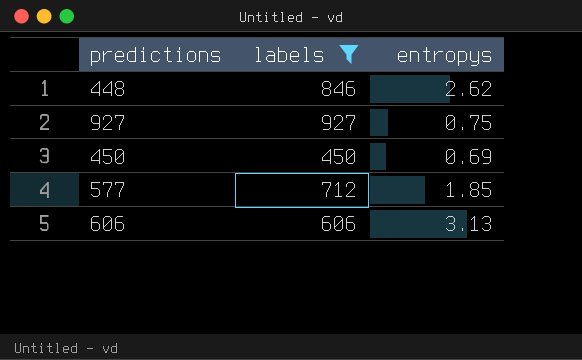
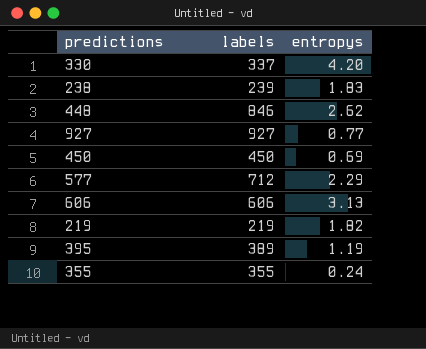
filter: labels >= 450 -> none
927 | entropys: 0.75 -> 0.77
577 | entropys: 1.85 -> 2.29

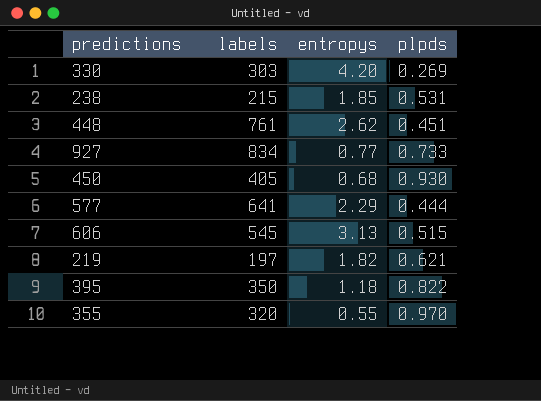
column plpds | position: none -> 4
330 | labels: 337 -> 303
238 | labels: 239 -> 215
238 | entropys: 1.83 -> 1.85
448 | labels: 846 -> 761
927 | labels: 927 -> 834
450 | labels: 450 -> 405
450 | entropys: 0.69 -> 0.68
577 | labels: 712 -> 641
606 | labels: 606 -> 545
219 | labels: 219 -> 197
395 | labels: 389 -> 350
395 | entropys: 1.19 -> 1.18
355 | labels: 355 -> 320
355 | entropys: 0.24 -> 0.55

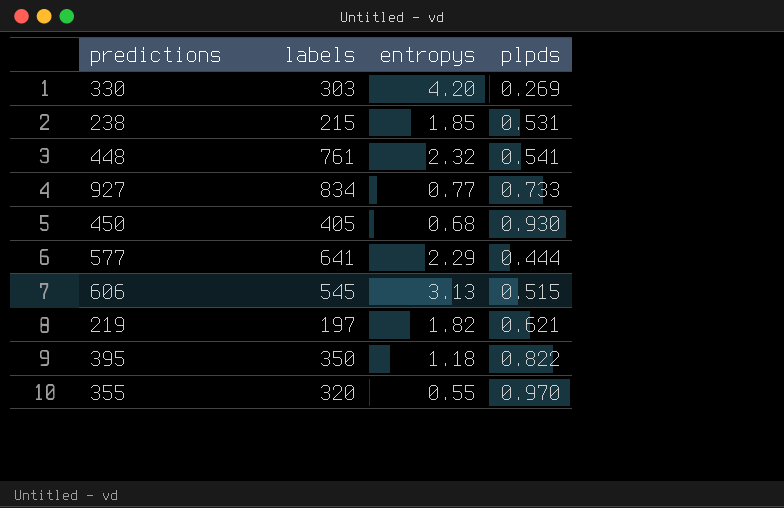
448 | entropys: 2.62 -> 2.32
448 | plpds: 0.451 -> 0.541

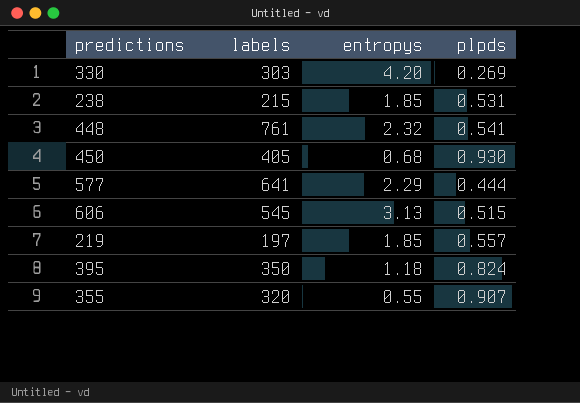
row 927: 834 | 0.77 | 0.733 -> none
219 | entropys: 1.82 -> 1.85
219 | plpds: 0.621 -> 0.557
395 | plpds: 0.822 -> 0.824
355 | plpds: 0.970 -> 0.907

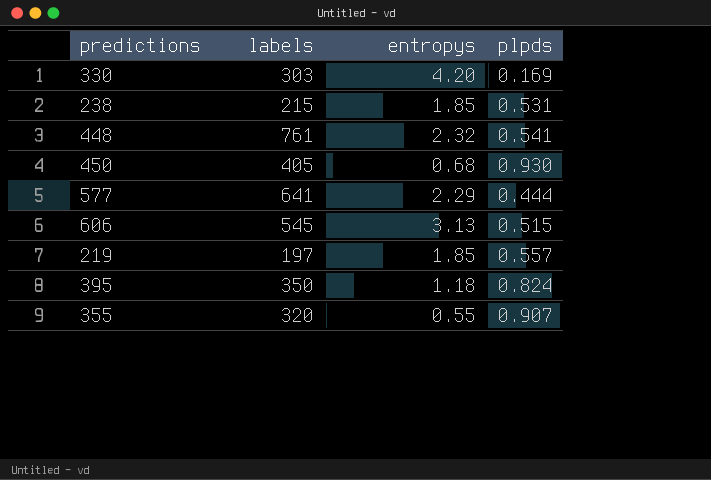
330 | plpds: 0.269 -> 0.169

